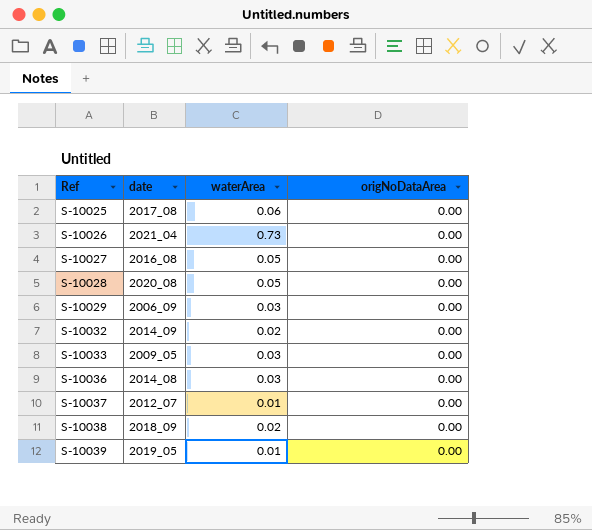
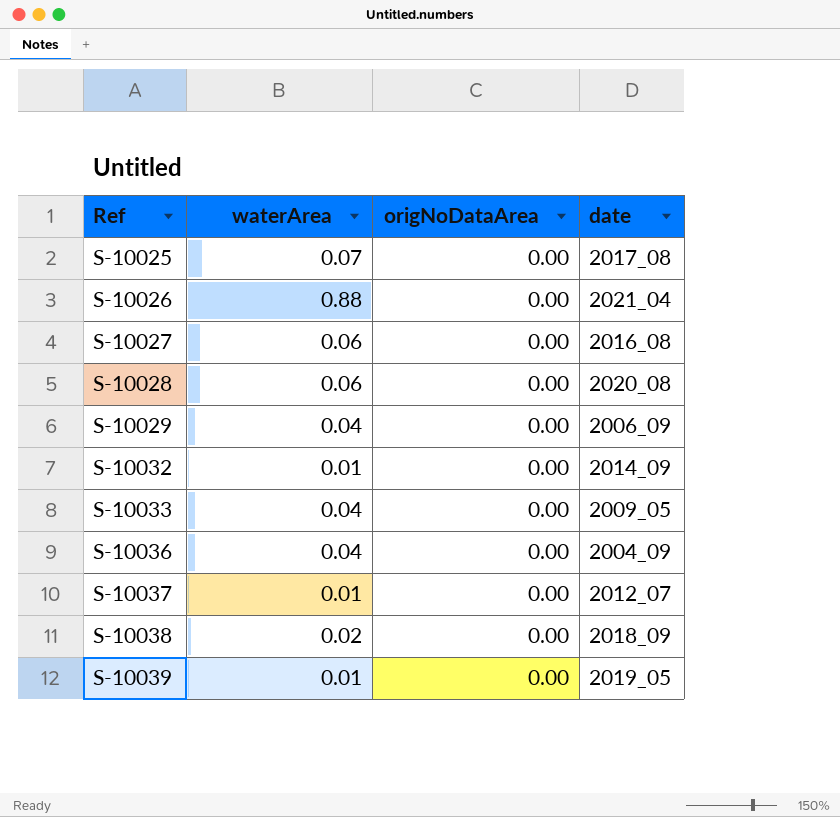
column date | position: 2 -> 4
S-10025 | waterArea: 0.06 -> 0.07
S-10026 | waterArea: 0.73 -> 0.88
S-10027 | waterArea: 0.05 -> 0.06
S-10028 | waterArea: 0.05 -> 0.06
S-10029 | waterArea: 0.03 -> 0.04
S-10032 | waterArea: 0.02 -> 0.01
S-10033 | waterArea: 0.03 -> 0.04
S-10036 | waterArea: 0.03 -> 0.04
S-10036 | date: 2014_08 -> 2004_09

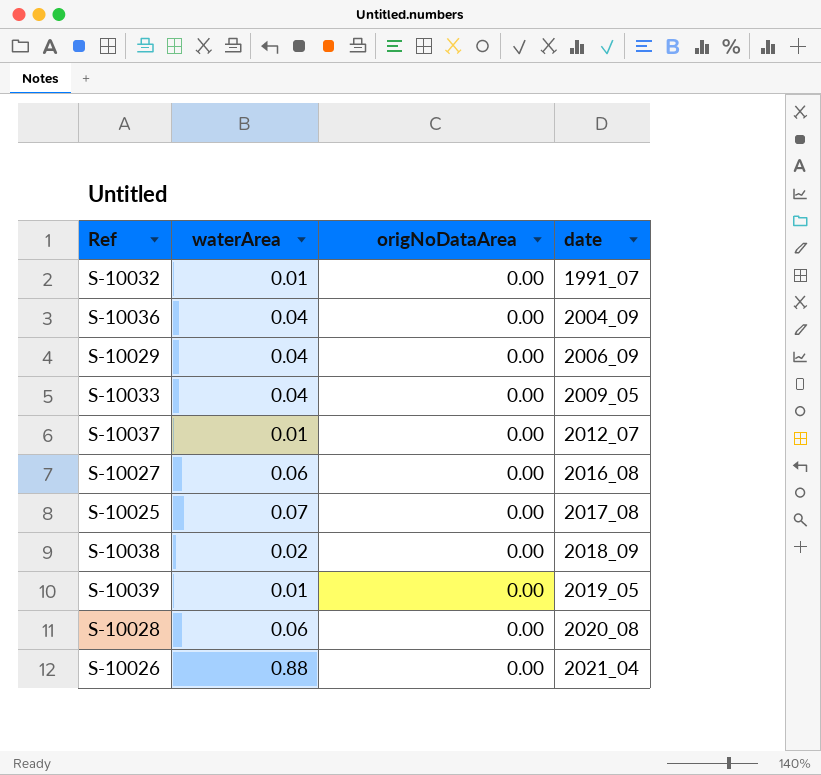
row order: Ref ascending -> date ascending
S-10032 | date: 2014_09 -> 1991_07

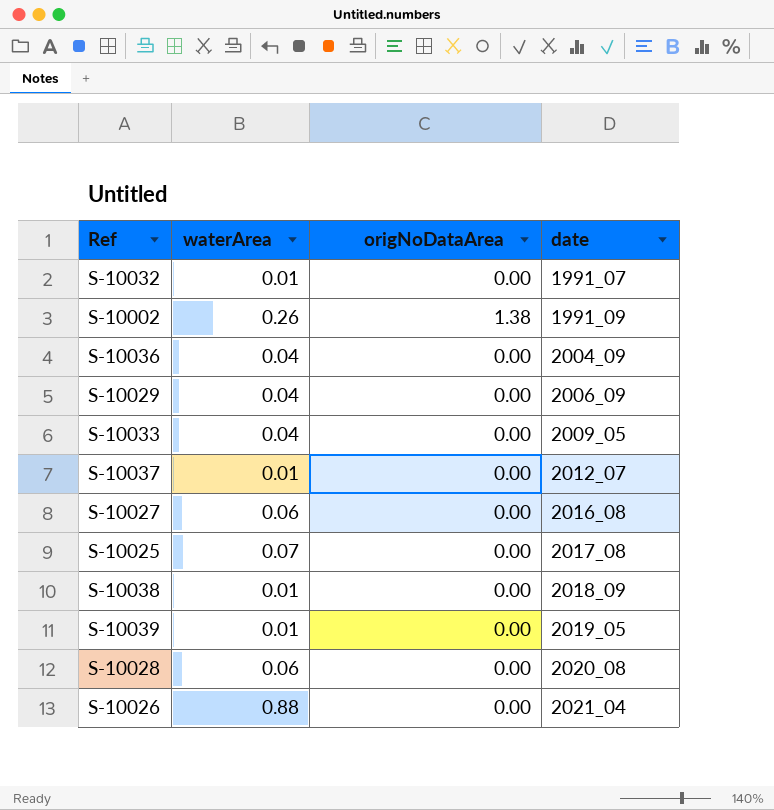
row S-10002: none -> 0.26 | 1.38 | 1991_09
S-10038 | waterArea: 0.02 -> 0.01

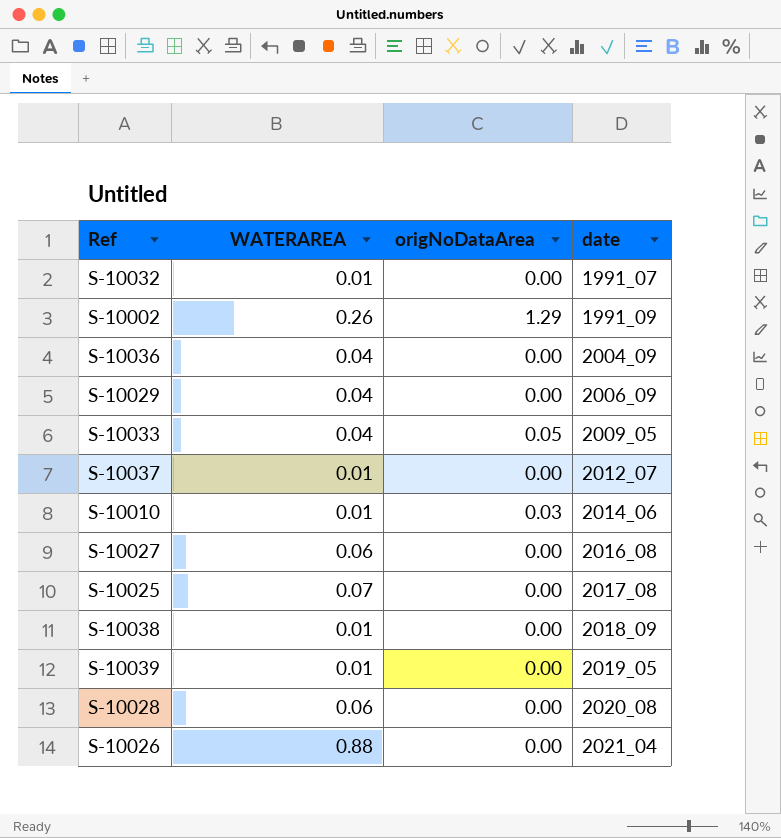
column name: waterArea -> WATERAREA
S-10002 | origNoDataArea: 1.38 -> 1.29
S-10033 | origNoDataArea: 0.00 -> 0.05
row S-10010: none -> 0.01 | 0.03 | 2014_06

